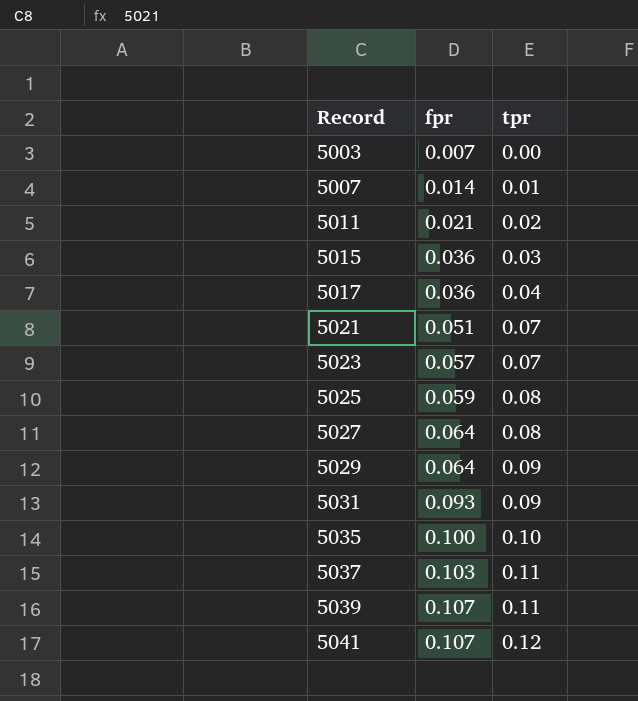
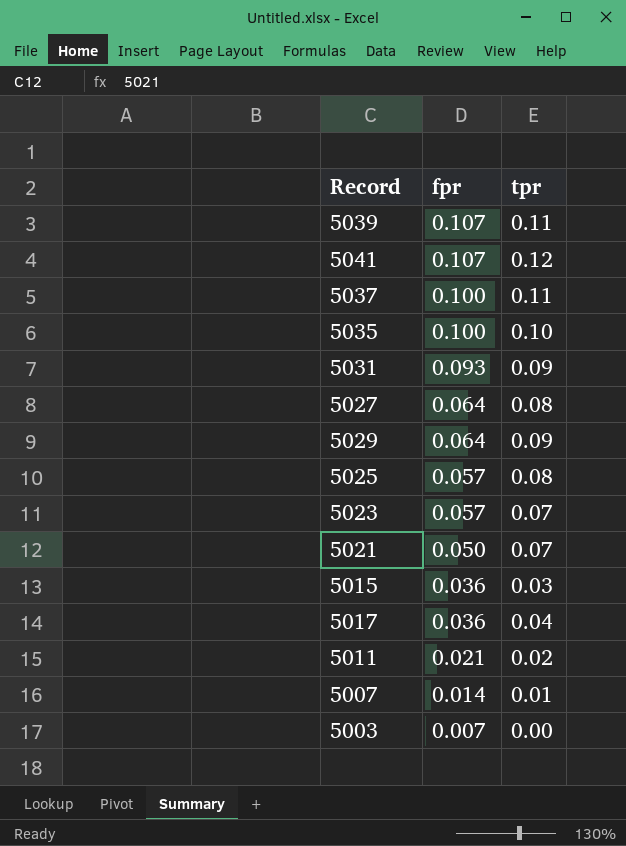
row order: Record ascending -> fpr descending
5037 | fpr: 0.103 -> 0.100
5025 | fpr: 0.059 -> 0.057
5021 | fpr: 0.051 -> 0.050

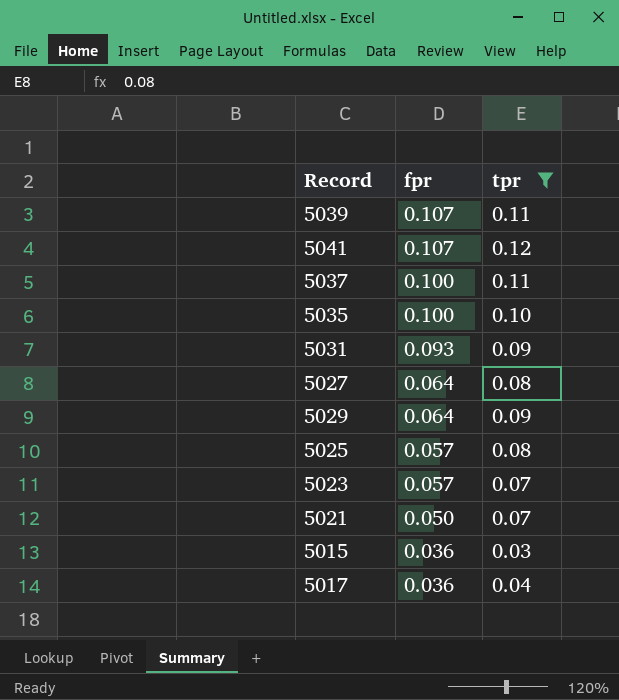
filter: none -> tpr >= 0.03

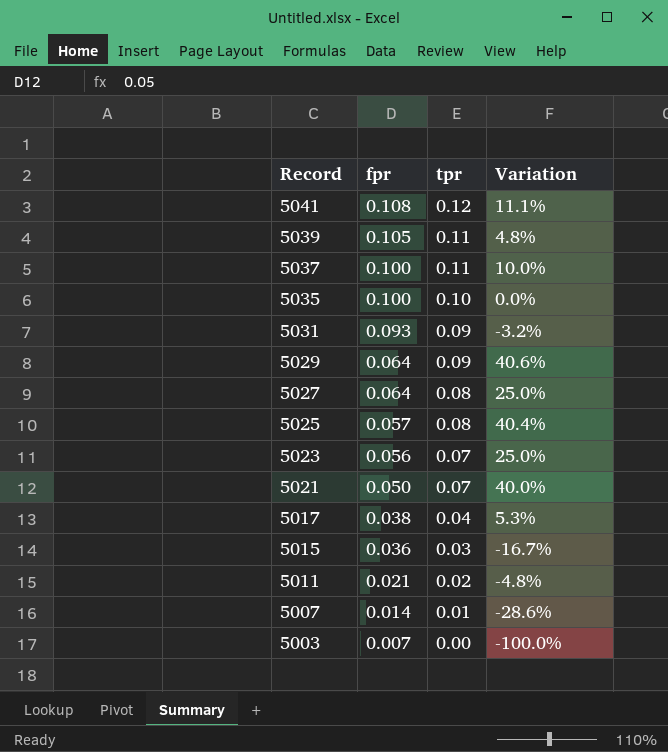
filter: tpr >= 0.03 -> none
row order: fpr descending -> Record descending
column Variation | formula: none -> ([tpr] - [fpr]) / [fpr]
5041 | fpr: 0.107 -> 0.108
5039 | fpr: 0.107 -> 0.105
5023 | fpr: 0.057 -> 0.056
5017 | fpr: 0.036 -> 0.038

